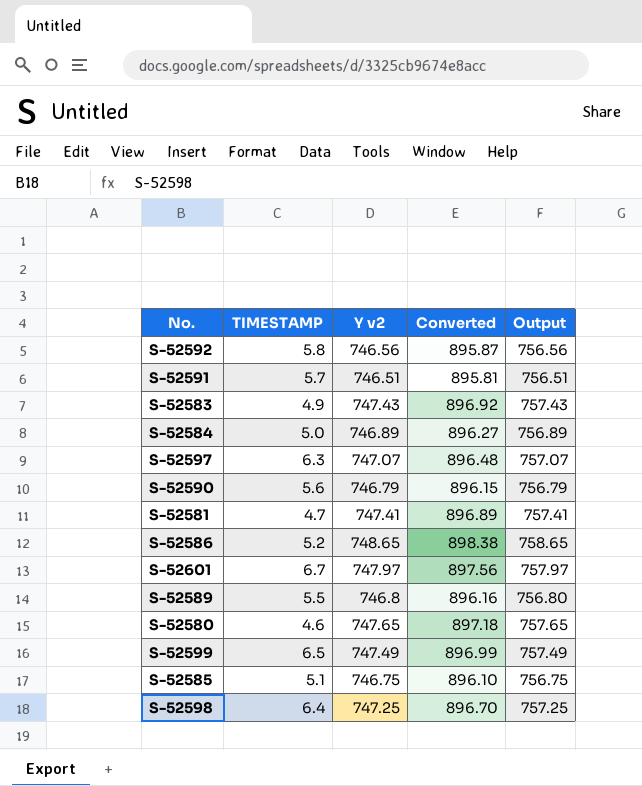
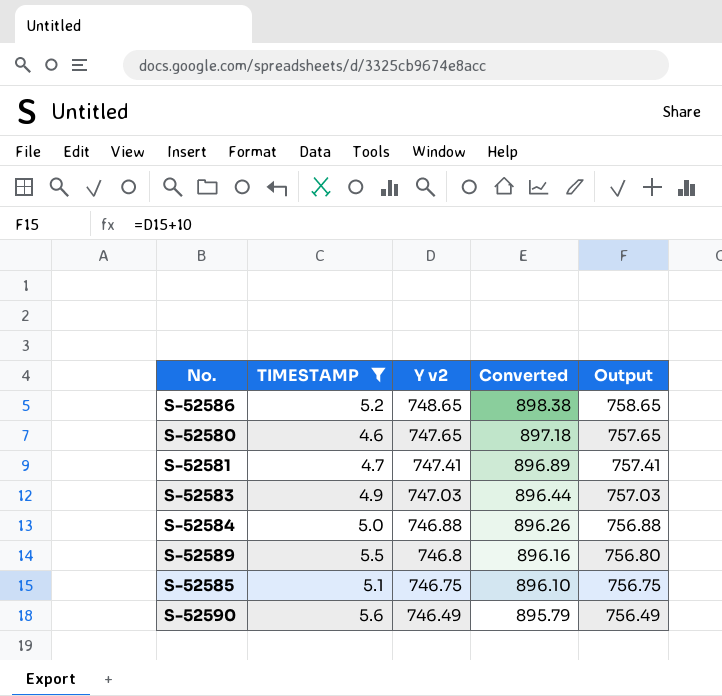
filter: none -> TIMESTAMP <= 5.6
row order: none -> Y v2 descending
S-52583 | Y v2: 747.43 -> 747.03
S-52583 | Converted: 896.92 -> 896.44
S-52583 | Output: 757.43 -> 757.03
S-52584 | Y v2: 746.89 -> 746.88
S-52584 | Converted: 896.27 -> 896.26
S-52584 | Output: 756.89 -> 756.88
S-52590 | Y v2: 746.79 -> 746.49
S-52590 | Converted: 896.15 -> 895.79
S-52590 | Output: 756.79 -> 756.49

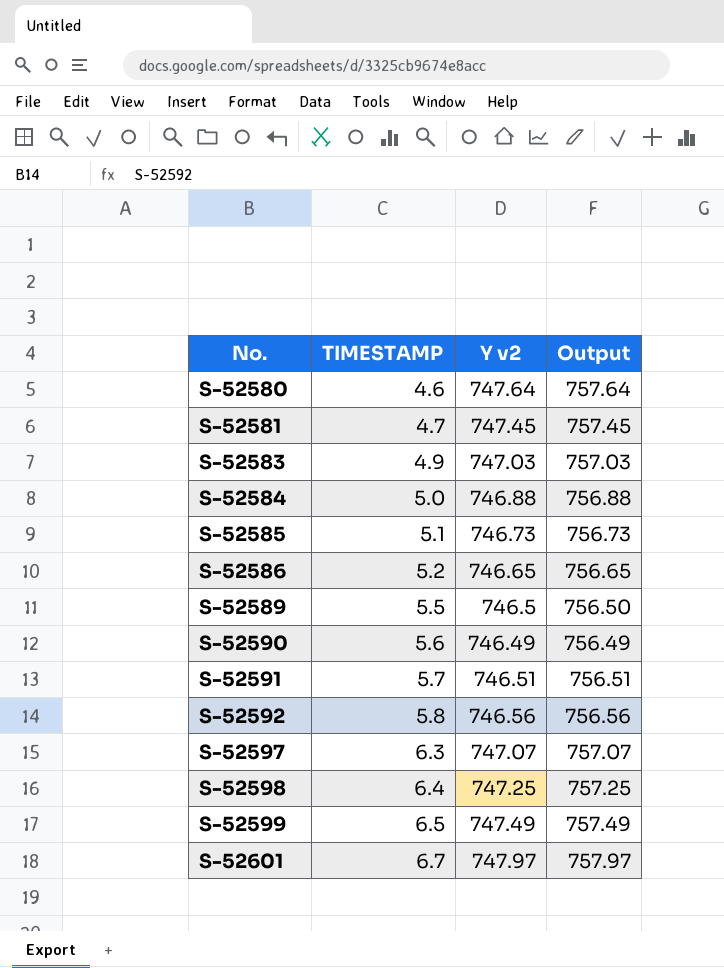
filter: TIMESTAMP <= 5.6 -> none
row order: Y v2 descending -> No. ascending
column Converted | formula: [Y v2] * 1.2 -> none
S-52580 | Y v2: 747.65 -> 747.64
S-52580 | Output: 757.65 -> 757.64
S-52581 | Y v2: 747.41 -> 747.45
S-52581 | Output: 757.41 -> 757.45
S-52585 | Y v2: 746.75 -> 746.73
S-52585 | Output: 756.75 -> 756.73
S-52586 | Y v2: 748.65 -> 746.65
S-52586 | Output: 758.65 -> 756.65
S-52589 | Y v2: 746.8 -> 746.5
S-52589 | Output: 756.80 -> 756.50

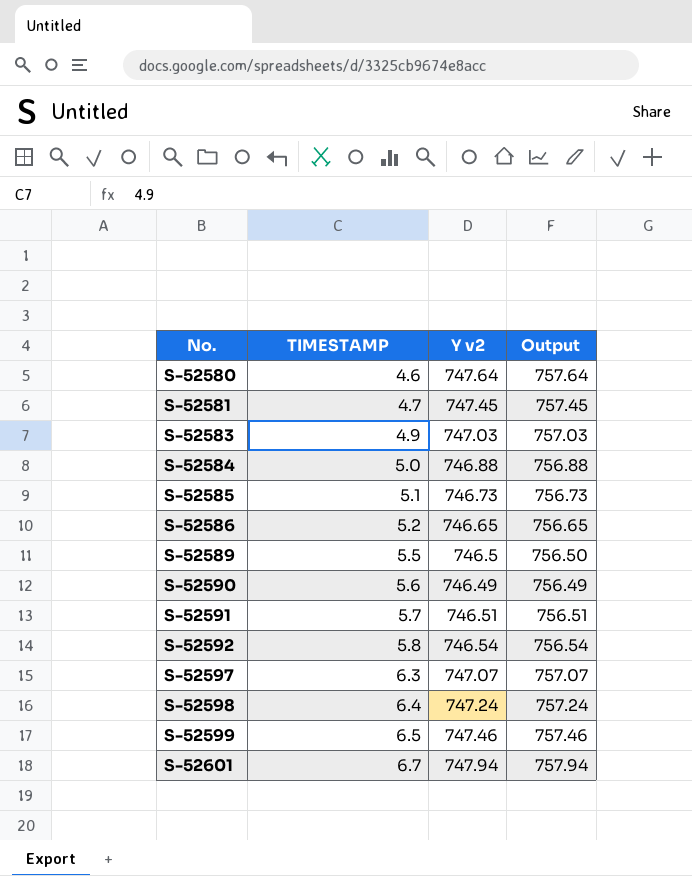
S-52592 | Y v2: 746.56 -> 746.54
S-52592 | Output: 756.56 -> 756.54
S-52598 | Y v2: 747.25 -> 747.24
S-52598 | Output: 757.25 -> 757.24
S-52599 | Y v2: 747.49 -> 747.46
S-52599 | Output: 757.49 -> 757.46
S-52601 | Y v2: 747.97 -> 747.94
S-52601 | Output: 757.97 -> 757.94

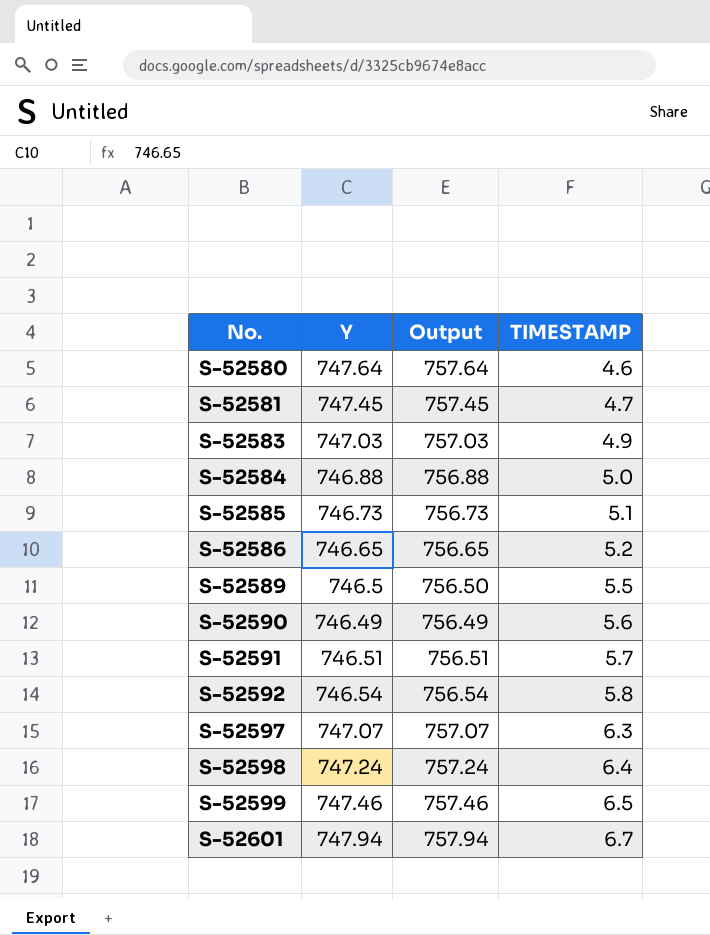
column name: Y v2 -> Y
column TIMESTAMP | position: 2 -> 4

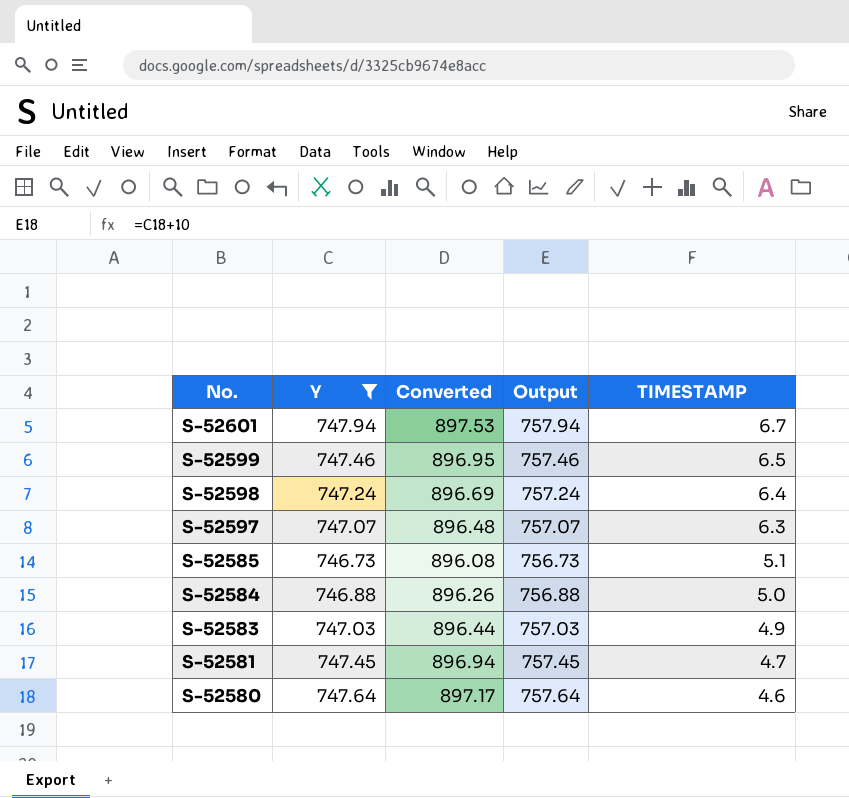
filter: none -> Y >= 746.73
row order: No. ascending -> No. descending
column Converted | formula: none -> [Y] * 1.2

